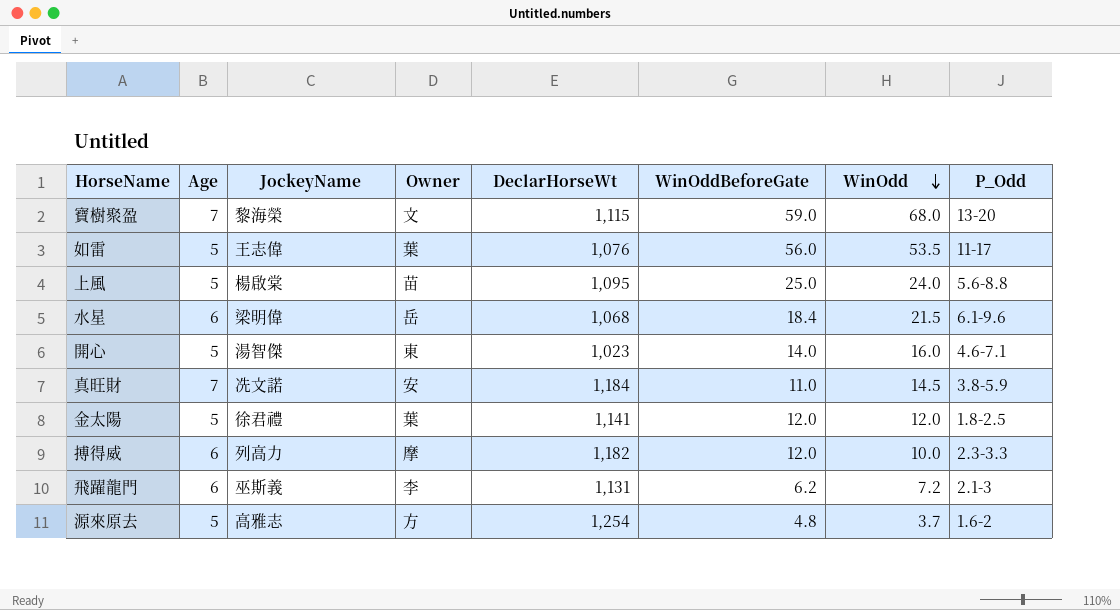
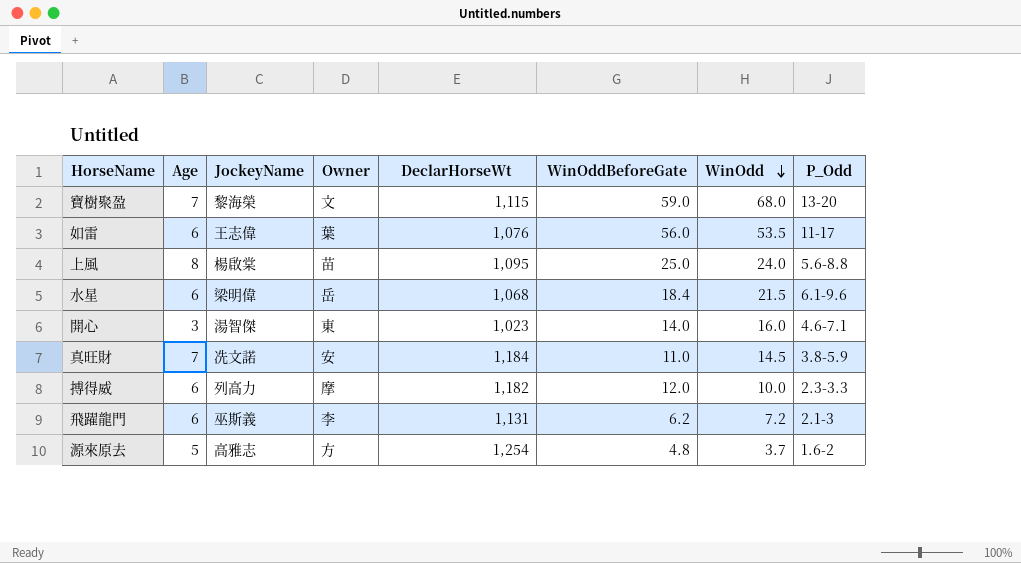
row 金太陽: 5 | 徐君禮 | 葉 | 1,141 | 12.0 | 12.0 | 1.8-2.5 -> none
如雷 | Age: 5 -> 6
上風 | Age: 5 -> 8
開心 | Age: 5 -> 3

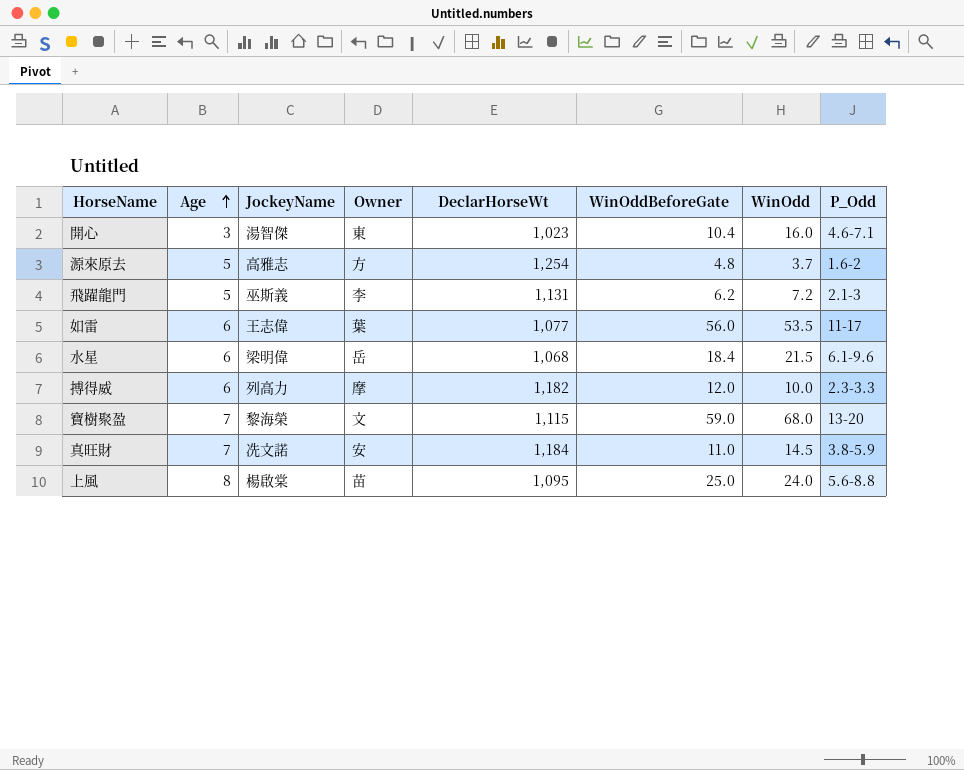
row order: WinOdd descending -> Age ascending
開心 | WinOddBeforeGate: 14.0 -> 10.4
飛躍龍門 | Age: 6 -> 5
如雷 | DeclarHorseWt: 1,076 -> 1,077

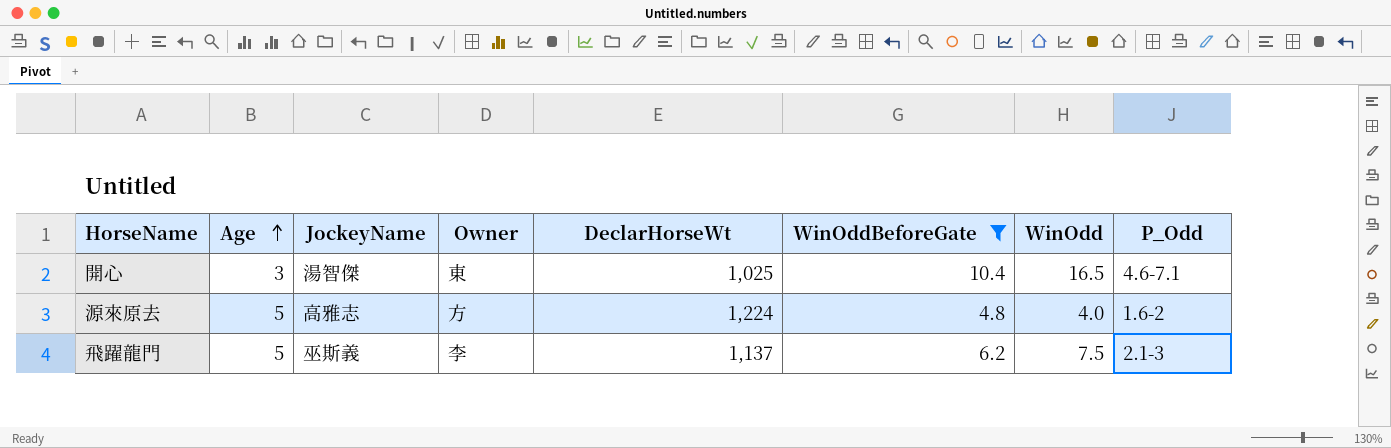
filter: none -> WinOddBeforeGate <= 10.4
開心 | DeclarHorseWt: 1,023 -> 1,025
開心 | WinOdd: 16.0 -> 16.5
源來原去 | DeclarHorseWt: 1,254 -> 1,224
源來原去 | WinOdd: 3.7 -> 4.0
飛躍龍門 | DeclarHorseWt: 1,131 -> 1,137
飛躍龍門 | WinOdd: 7.2 -> 7.5

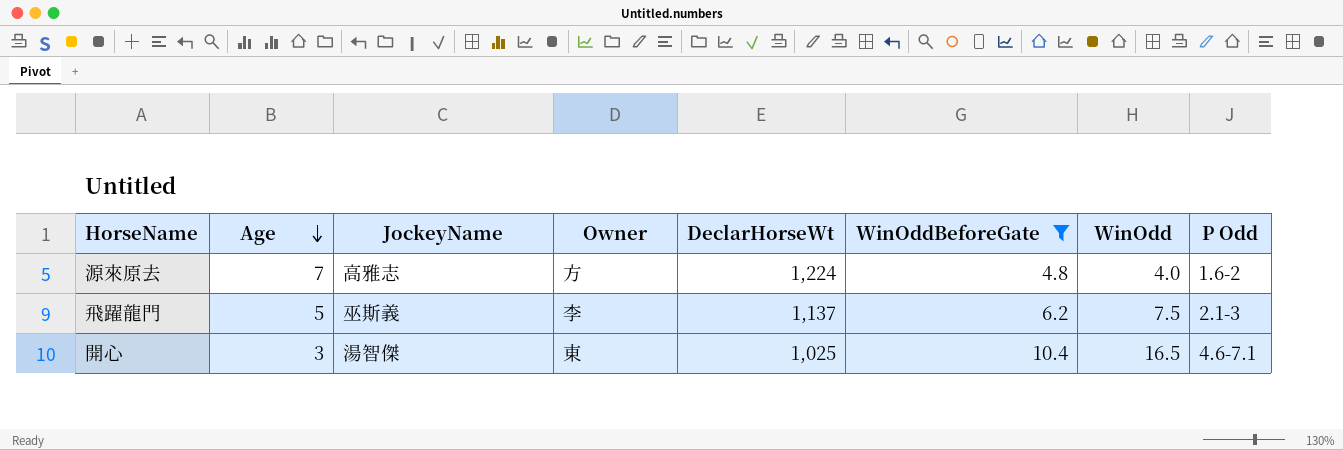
row order: Age ascending -> Age descending
column name: P_Odd -> P Odd
源來原去 | Age: 5 -> 7

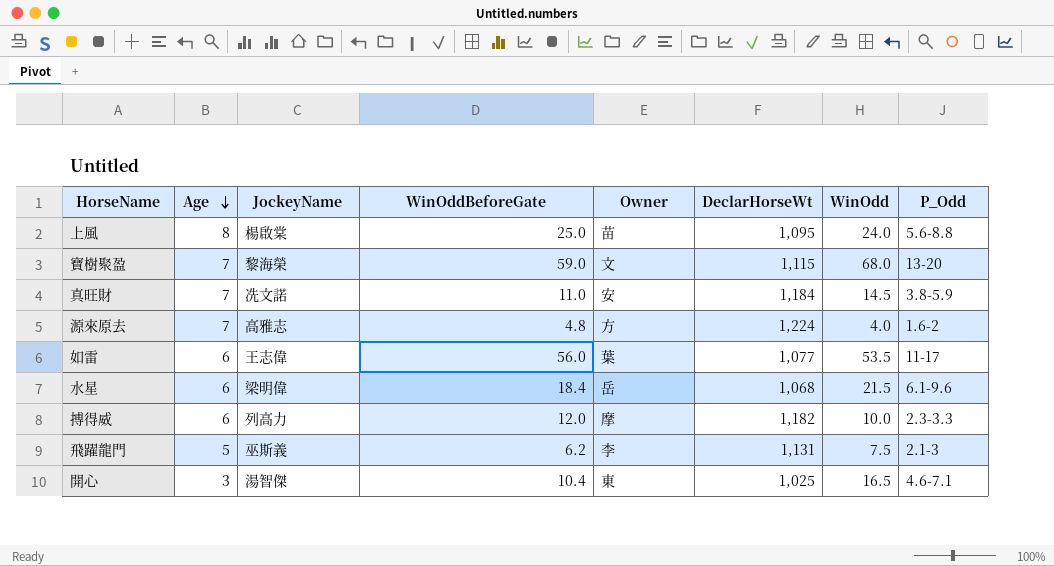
filter: WinOddBeforeGate <= 10.4 -> none
column WinOddBeforeGate | position: 6 -> 4
column name: P Odd -> P_Odd
飛躍龍門 | DeclarHorseWt: 1,137 -> 1,131

